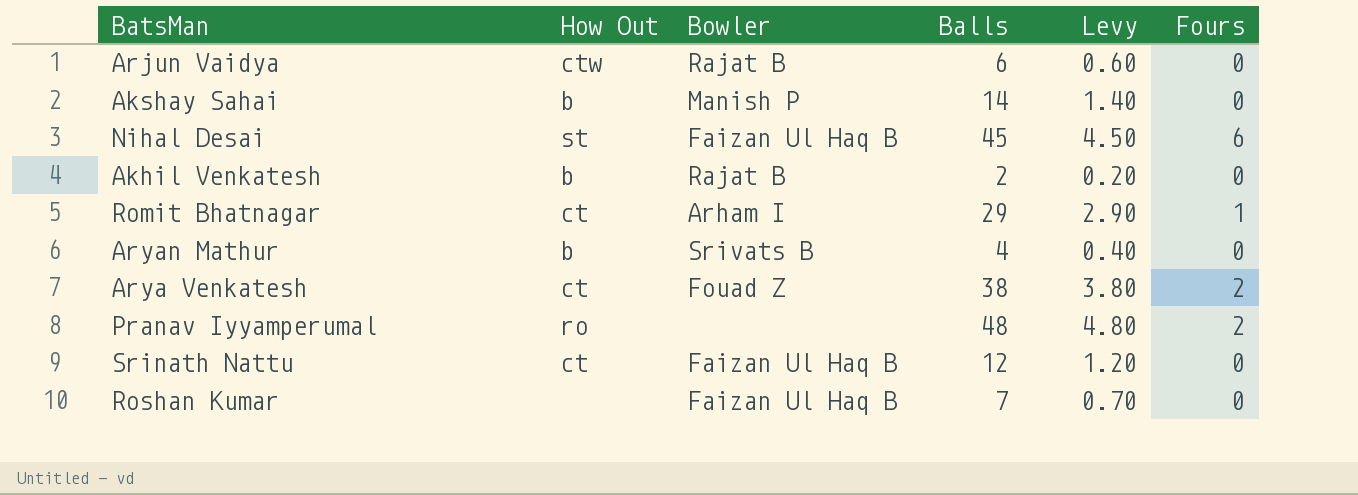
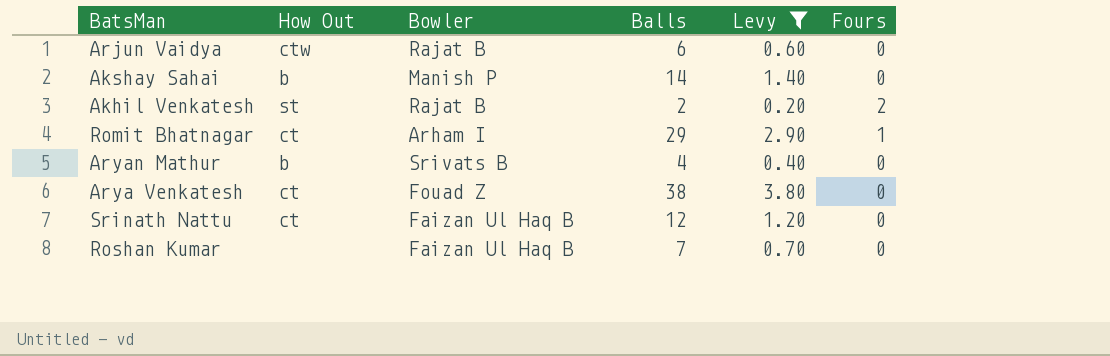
filter: none -> Levy <= 3.80
Akhil Venkatesh | How Out: b -> st
Akhil Venkatesh | Fours: 0 -> 2
Arya Venkatesh | Fours: 2 -> 0

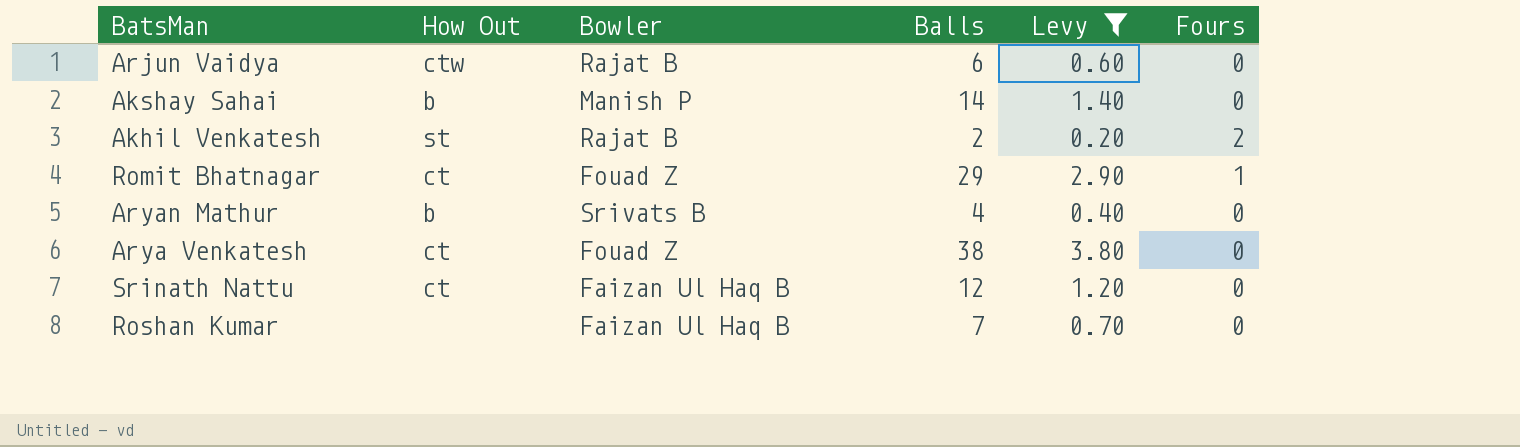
Romit Bhatnagar | Bowler: Arham I -> Fouad Z

